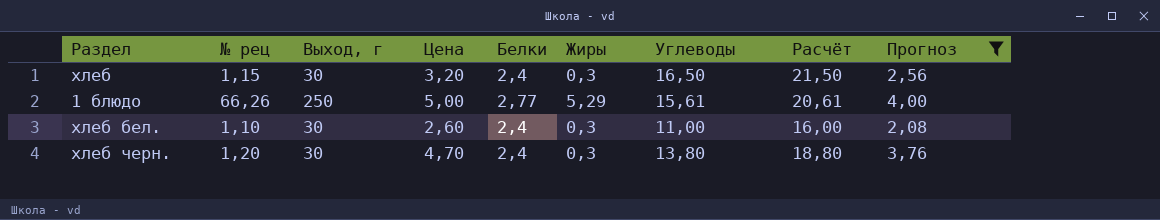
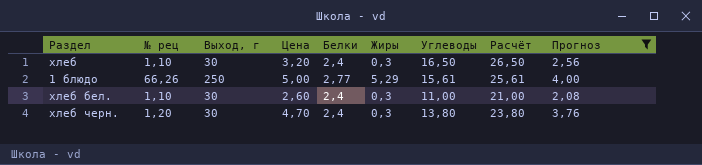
column Расчёт | formula: [Углеводы] + 5 -> [Углеводы] + 10
хлеб | № рец: 1,15 -> 1,10

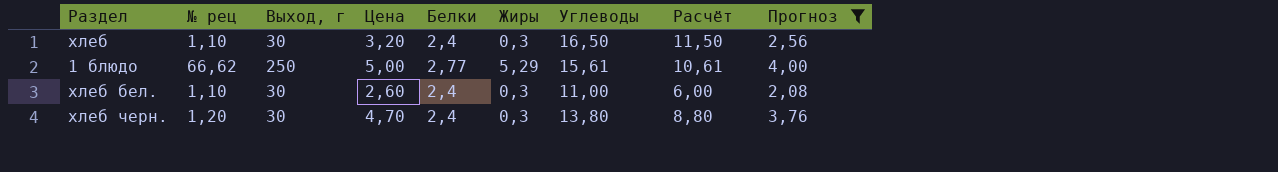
column Расчёт | formula: [Углеводы] + 10 -> [Углеводы] - 5
1 блюдо | № рец: 66,26 -> 66,62

